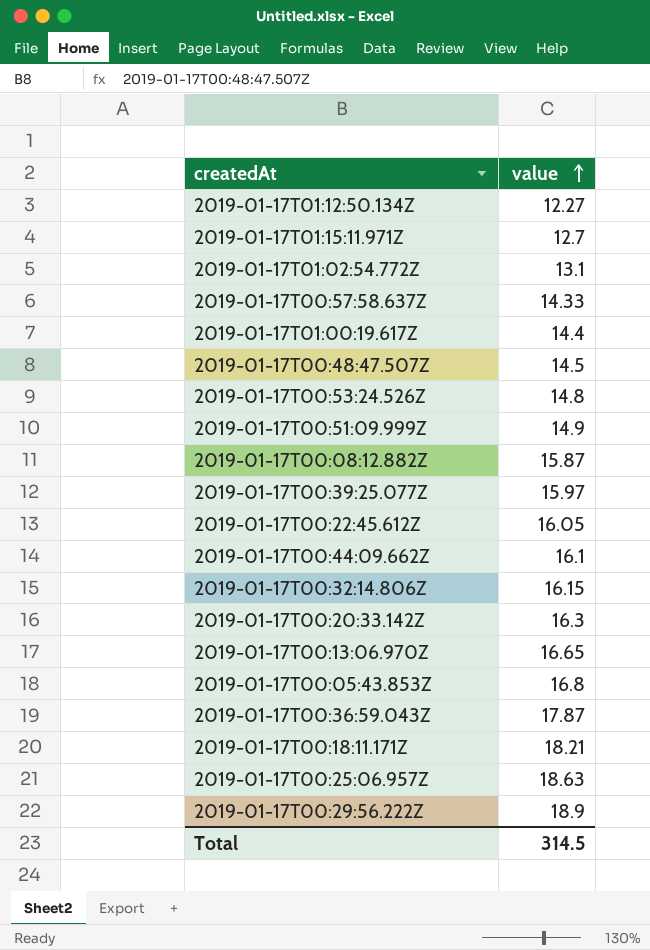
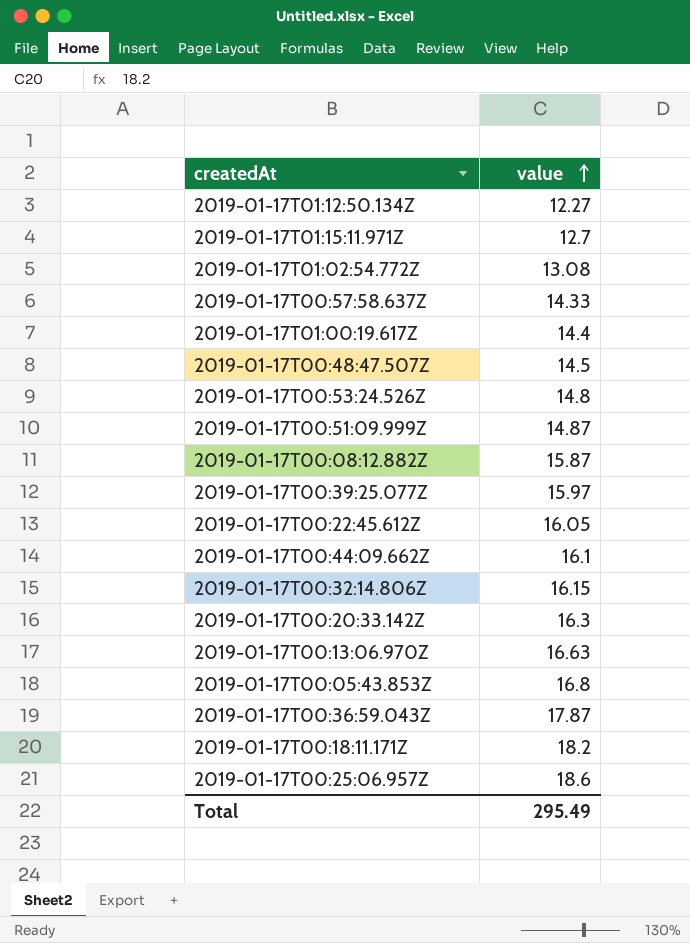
row 2019-01-17T00:29:56.222Z: 18.9 -> none
2019-01-17T01:02:54.772Z | value: 13.1 -> 13.08
2019-01-17T00:51:09.999Z | value: 14.9 -> 14.87
2019-01-17T00:13:06.970Z | value: 16.65 -> 16.63
2019-01-17T00:18:11.171Z | value: 18.21 -> 18.2
2019-01-17T00:25:06.957Z | value: 18.63 -> 18.6
Total | value: 314.5 -> 295.49

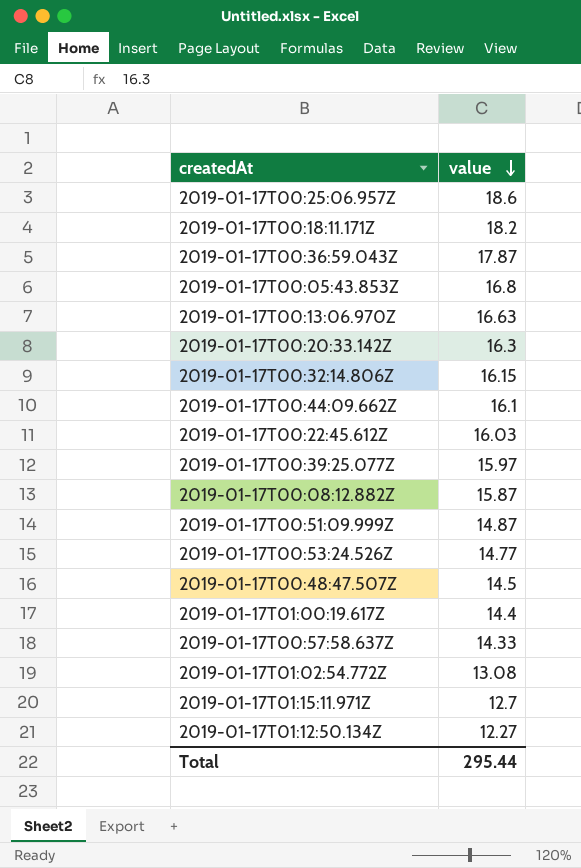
row order: value ascending -> value descending
2019-01-17T00:22:45.612Z | value: 16.05 -> 16.03
2019-01-17T00:53:24.526Z | value: 14.8 -> 14.77
Total | value: 295.49 -> 295.44

